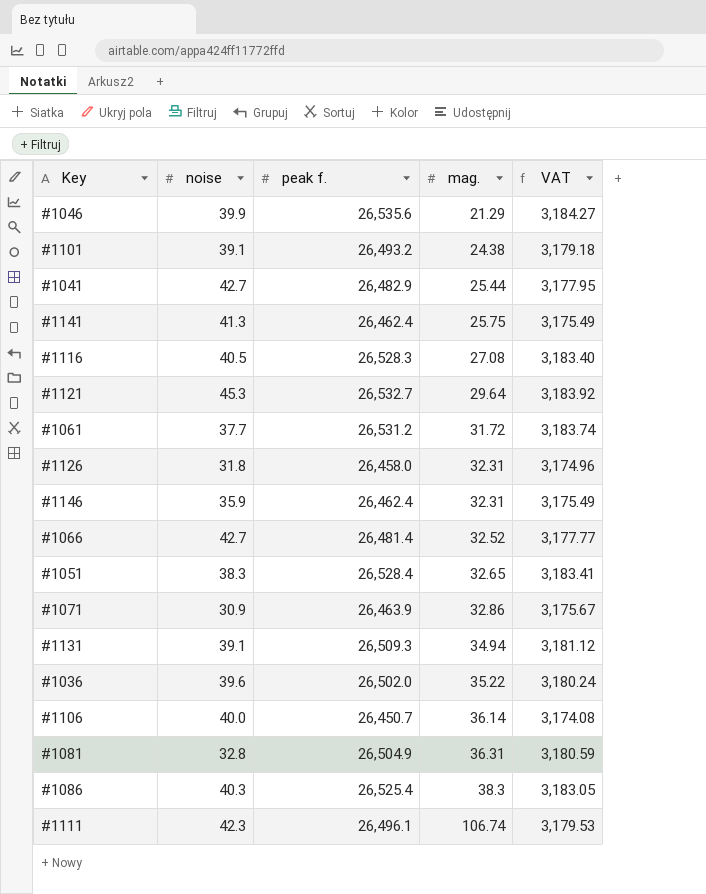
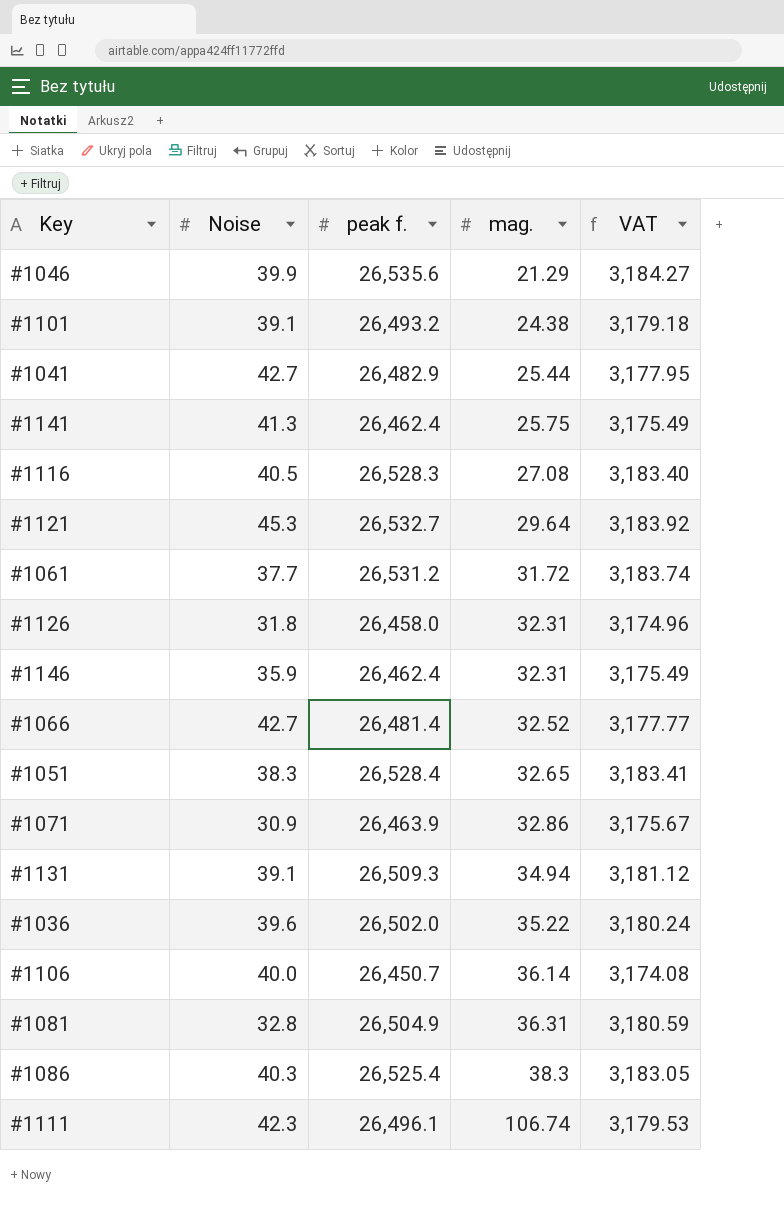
column name: noise -> Noise

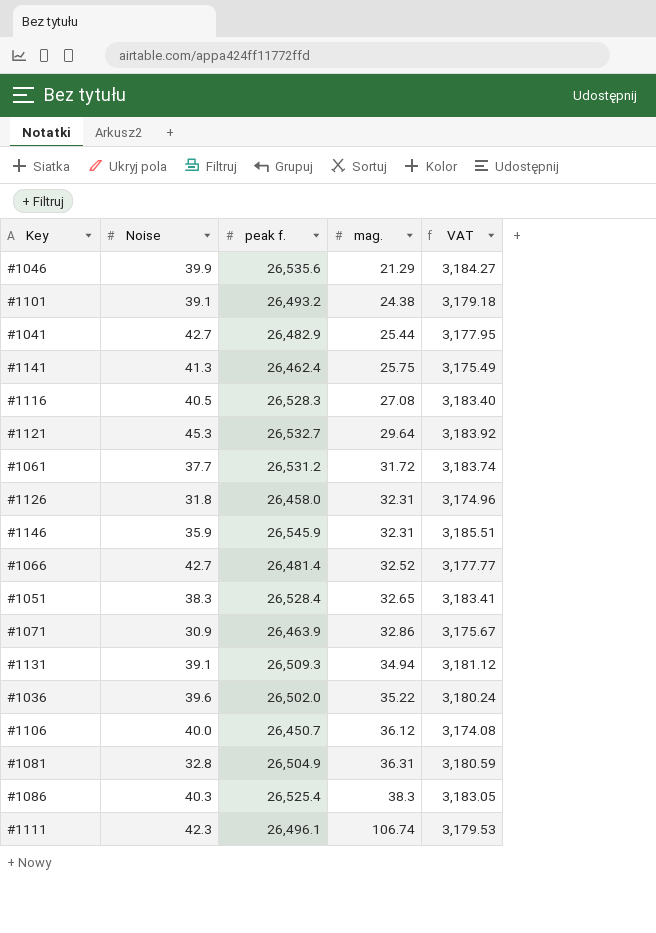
#1146 | peak f.: 26,462.4 -> 26,545.9
#1146 | VAT: 3,175.49 -> 3,185.51
#1106 | mag.: 36.14 -> 36.12

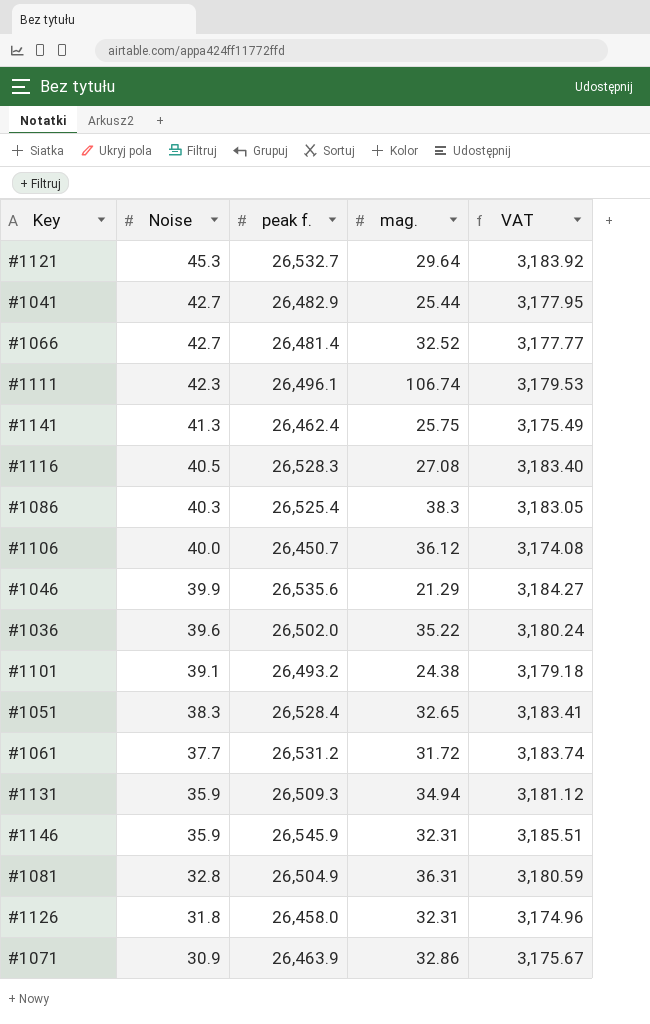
row order: mag. ascending -> Noise descending
#1131 | Noise: 39.1 -> 35.9

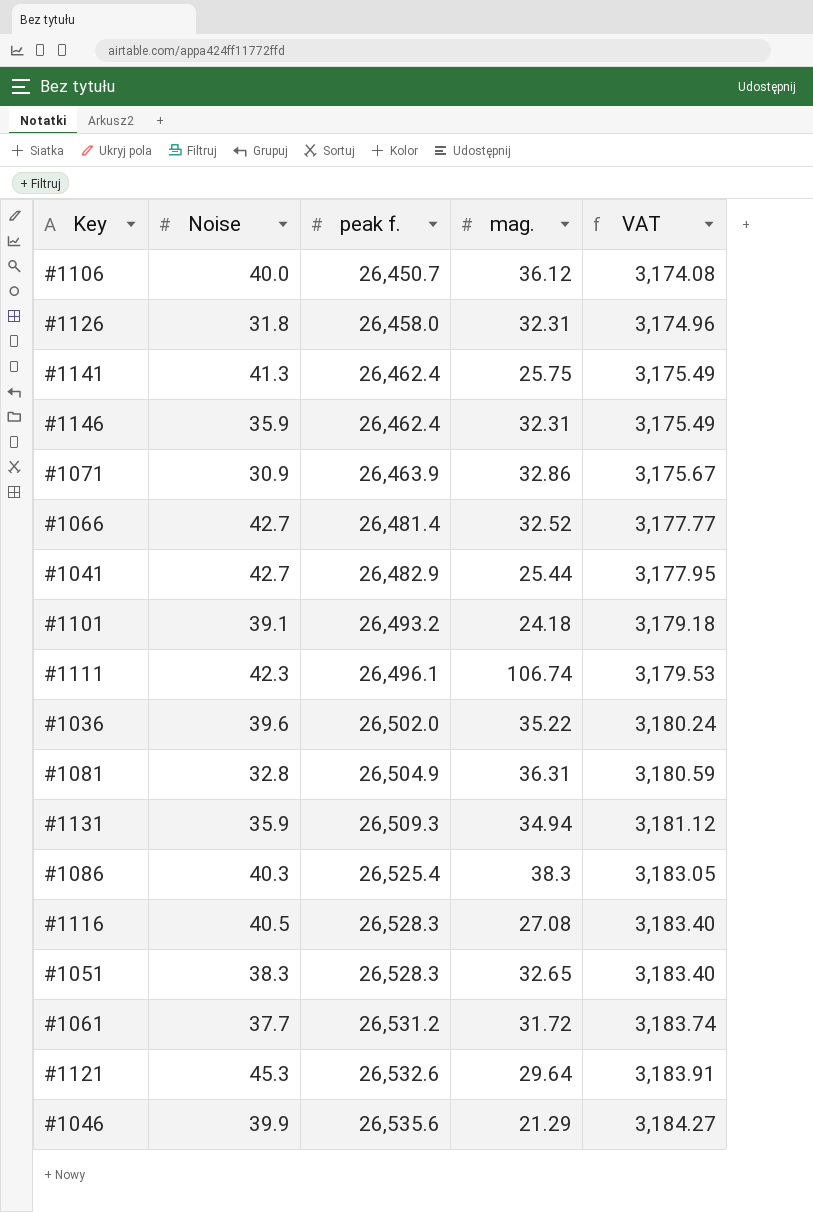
row order: Noise descending -> peak f. ascending
#1146 | peak f.: 26,545.9 -> 26,462.4
#1146 | VAT: 3,185.51 -> 3,175.49
#1101 | mag.: 24.38 -> 24.18
#1051 | peak f.: 26,528.4 -> 26,528.3
#1051 | VAT: 3,183.41 -> 3,183.40
#1121 | peak f.: 26,532.7 -> 26,532.6
#1121 | VAT: 3,183.92 -> 3,183.91

